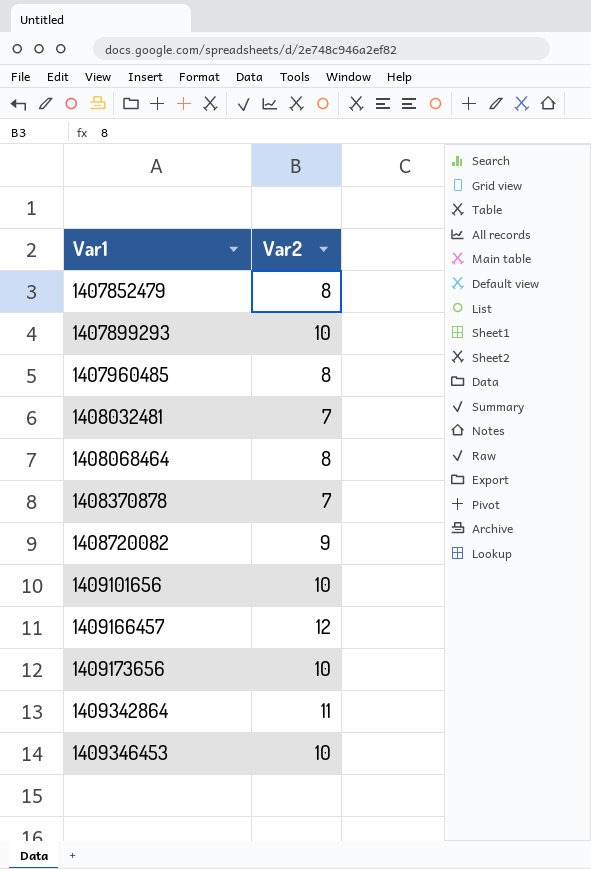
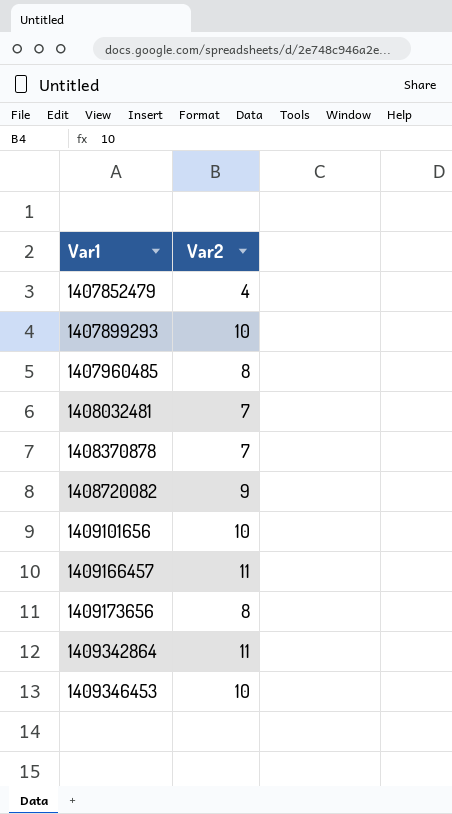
row 1408068464: 8 -> none
1407852479 | Var2: 8 -> 4
1409166457 | Var2: 12 -> 11
1409173656 | Var2: 10 -> 8

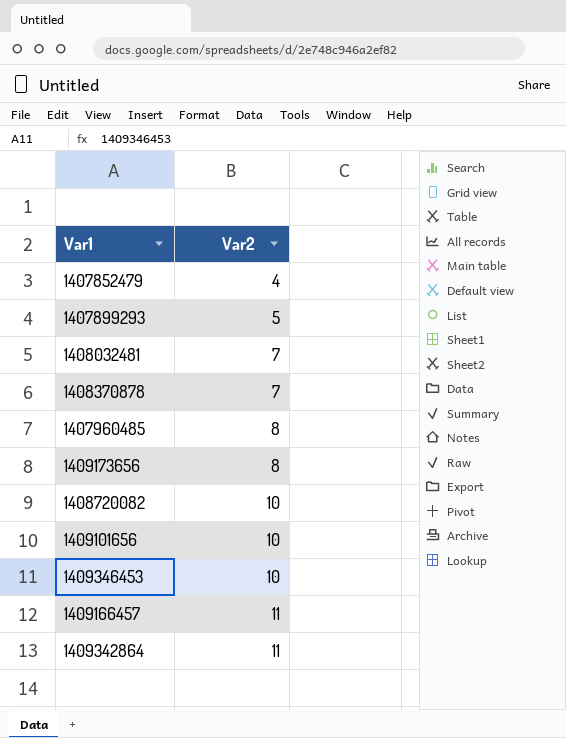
row order: Var1 ascending -> Var2 ascending
1407899293 | Var2: 10 -> 5
1408720082 | Var2: 9 -> 10

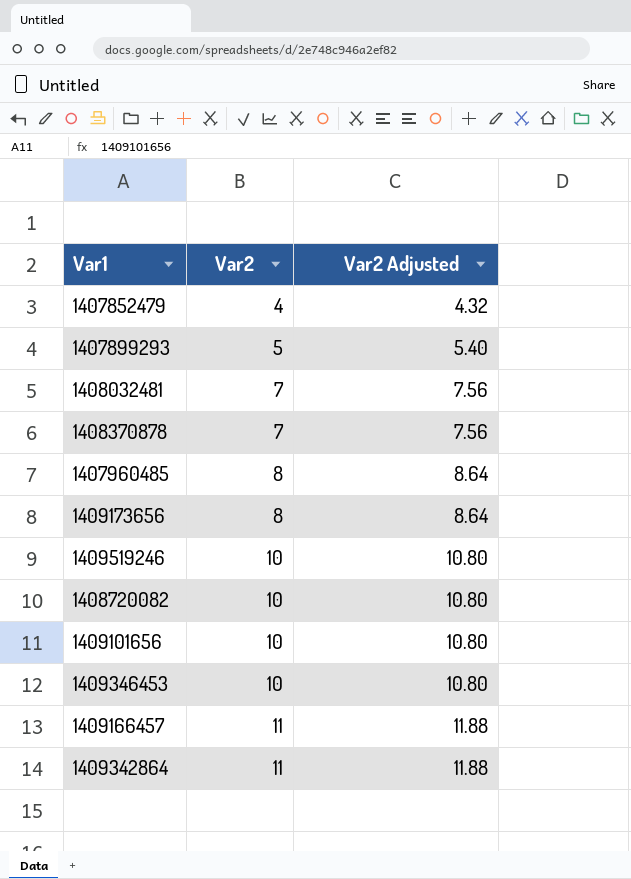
column Var2 Adjusted | formula: none -> [Var2] * 1.08
row 1409519246: none -> 10 | 10.80

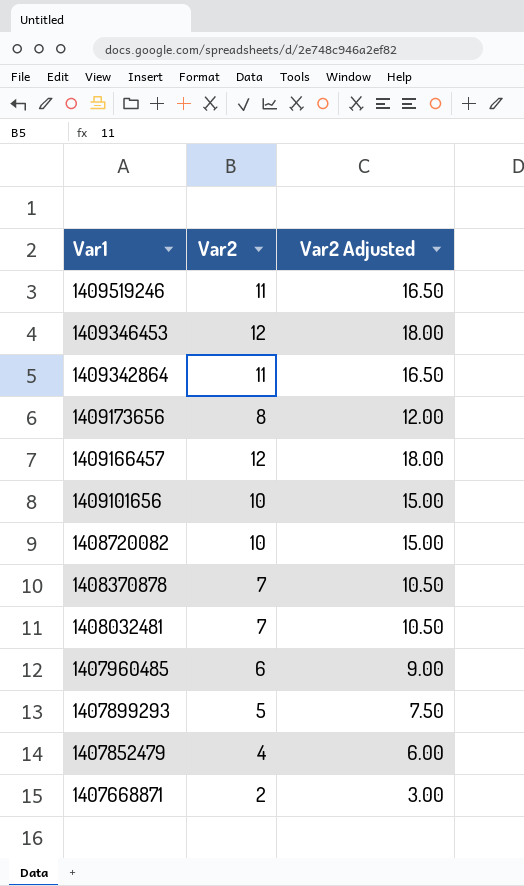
row order: Var2 ascending -> Var1 descending
column Var2 Adjusted | formula: [Var2] * 1.08 -> [Var2] * 1.5
1409519246 | Var2: 10 -> 11
1409346453 | Var2: 10 -> 12
1409166457 | Var2: 11 -> 12
1407960485 | Var2: 8 -> 6
row 1407668871: none -> 2 | 3.00

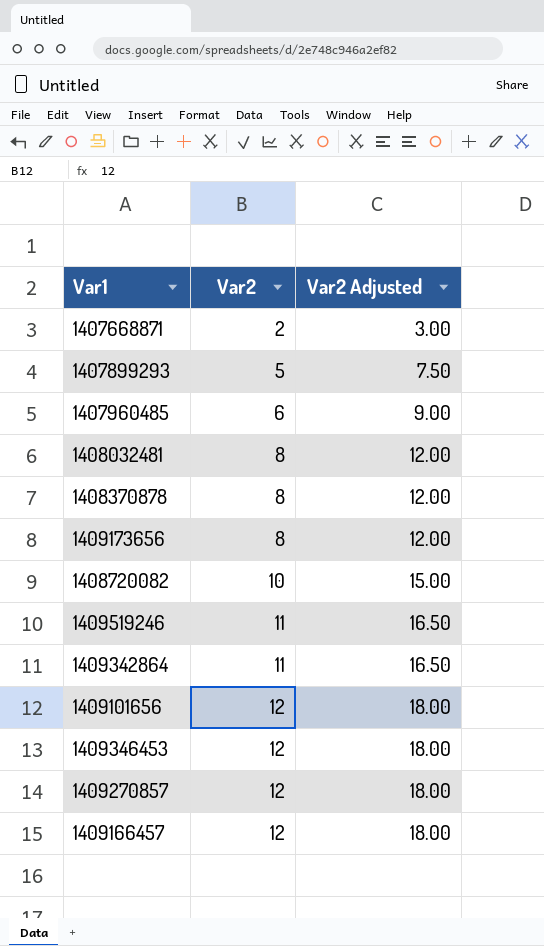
row order: Var1 descending -> Var2 ascending
row 1407852479: 4 | 6.00 -> none
1408032481 | Var2: 7 -> 8
1408032481 | Var2 Adjusted: 10.50 -> 12.00
1408370878 | Var2: 7 -> 8
1408370878 | Var2 Adjusted: 10.50 -> 12.00
1409101656 | Var2: 10 -> 12
1409101656 | Var2 Adjusted: 15.00 -> 18.00
row 1409270857: none -> 12 | 18.00

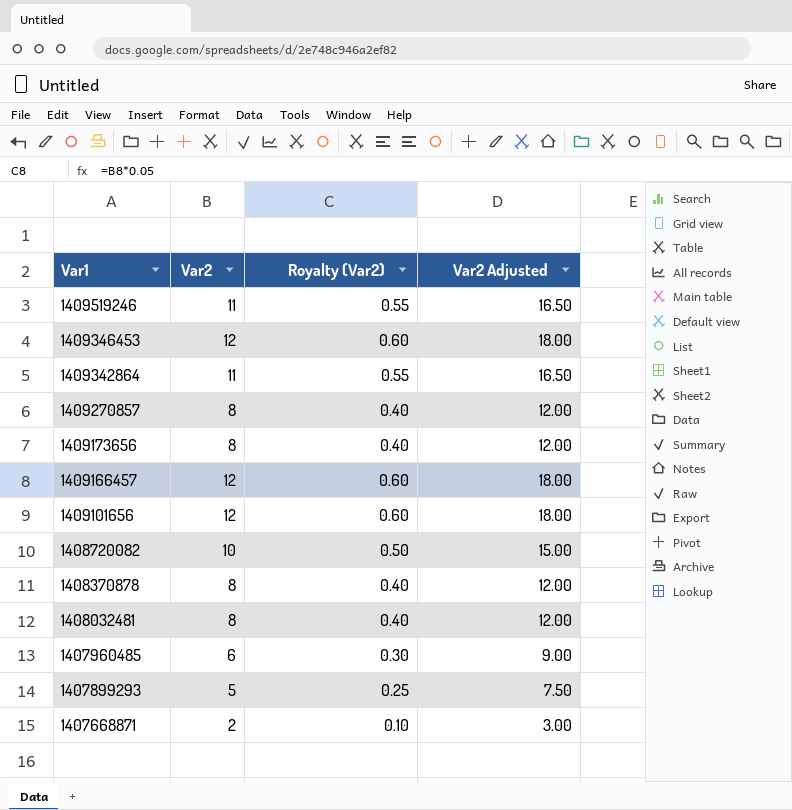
row order: Var2 ascending -> Var1 descending
column Royalty (Var2) | formula: none -> [Var2] * 0.05
1409270857 | Var2: 12 -> 8
1409270857 | Var2 Adjusted: 18.00 -> 12.00

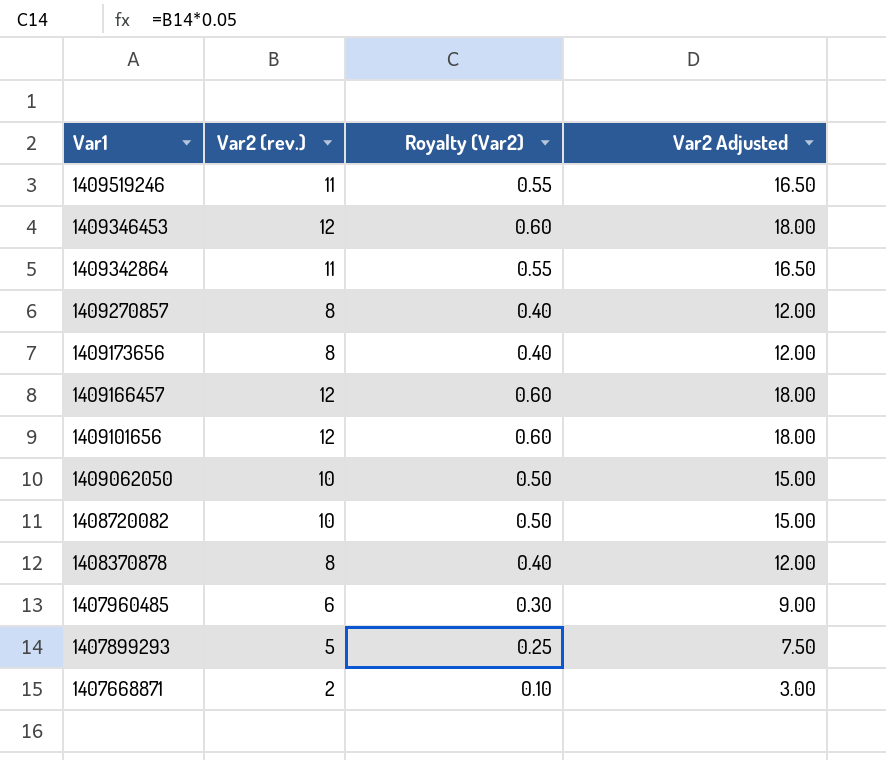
column name: Var2 -> Var2 (rev.)
row 1408032481: 8 | 0.40 | 12.00 -> none
row 1409062050: none -> 10 | 0.50 | 15.00

